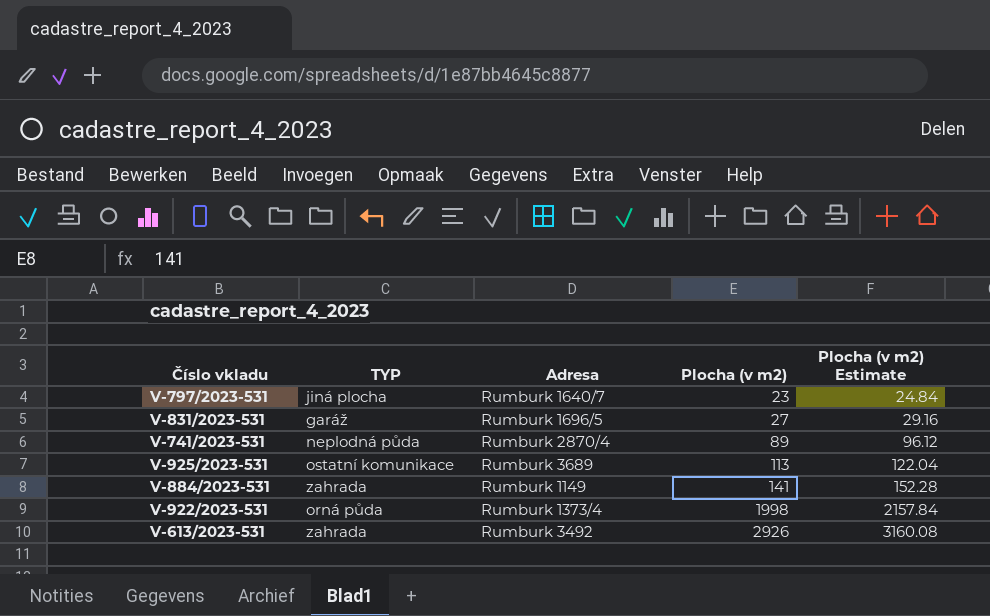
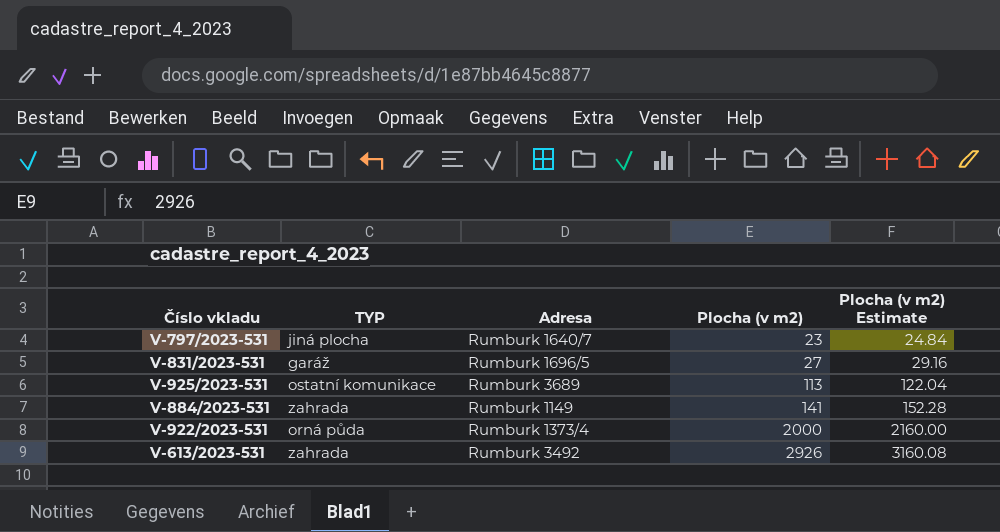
row V-741/2023-531: neplodná půda | Rumburk 2870/4 | 89 | 96.12 -> none
V-922/2023-531 | Plocha (v m2): 1998 -> 2000
V-922/2023-531 | Plocha (v m2) Estimate: 2157.84 -> 2160.00

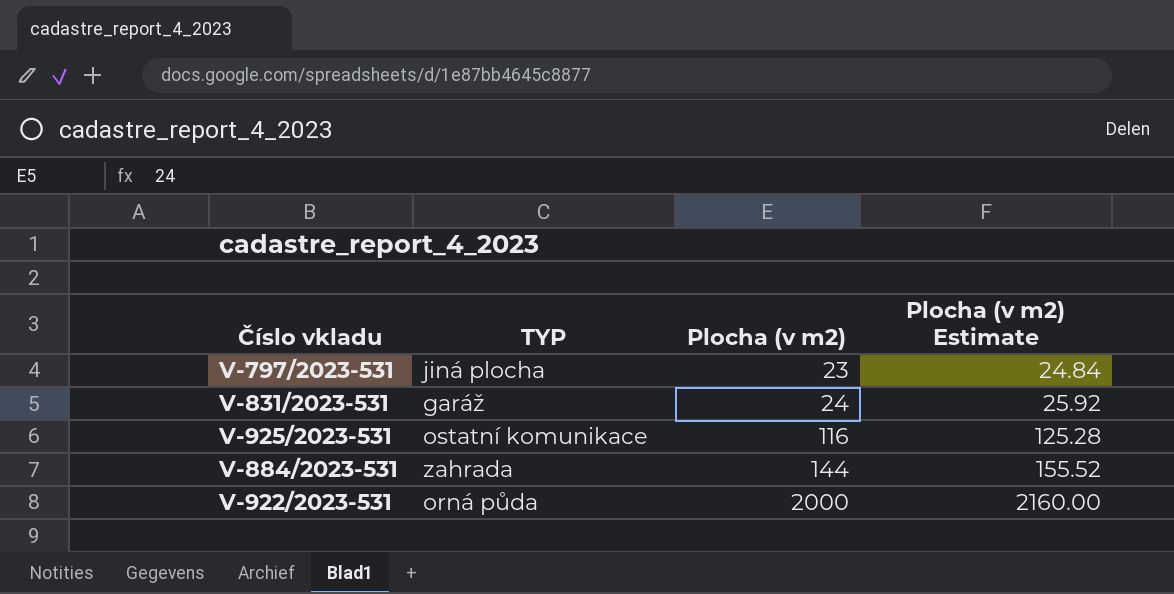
column Adresa | position: 3 -> none
row V-613/2023-531: zahrada | Rumburk 3492 | 2926 | 3160.08 -> none
V-831/2023-531 | Plocha (v m2): 27 -> 24
V-831/2023-531 | Plocha (v m2) Estimate: 29.16 -> 25.92
V-925/2023-531 | Plocha (v m2): 113 -> 116
V-925/2023-531 | Plocha (v m2) Estimate: 122.04 -> 125.28
V-884/2023-531 | Plocha (v m2): 141 -> 144
V-884/2023-531 | Plocha (v m2) Estimate: 152.28 -> 155.52

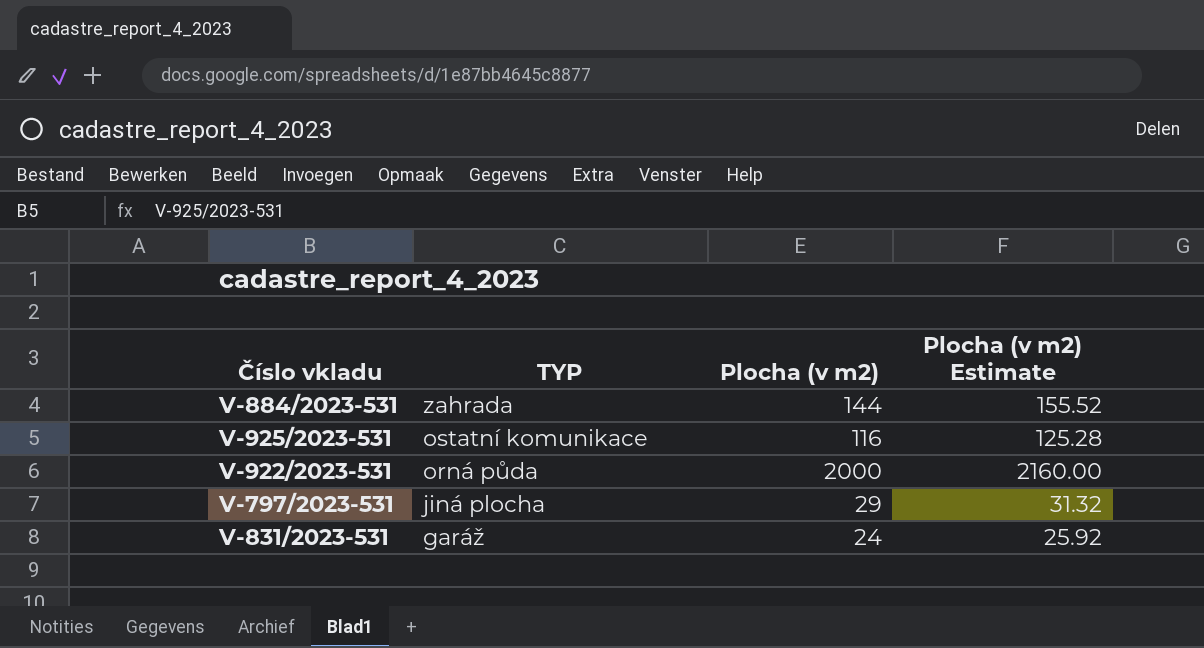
row order: Plocha (v m2) ascending -> TYP descending
V-797/2023-531 | Plocha (v m2): 23 -> 29
V-797/2023-531 | Plocha (v m2) Estimate: 24.84 -> 31.32

